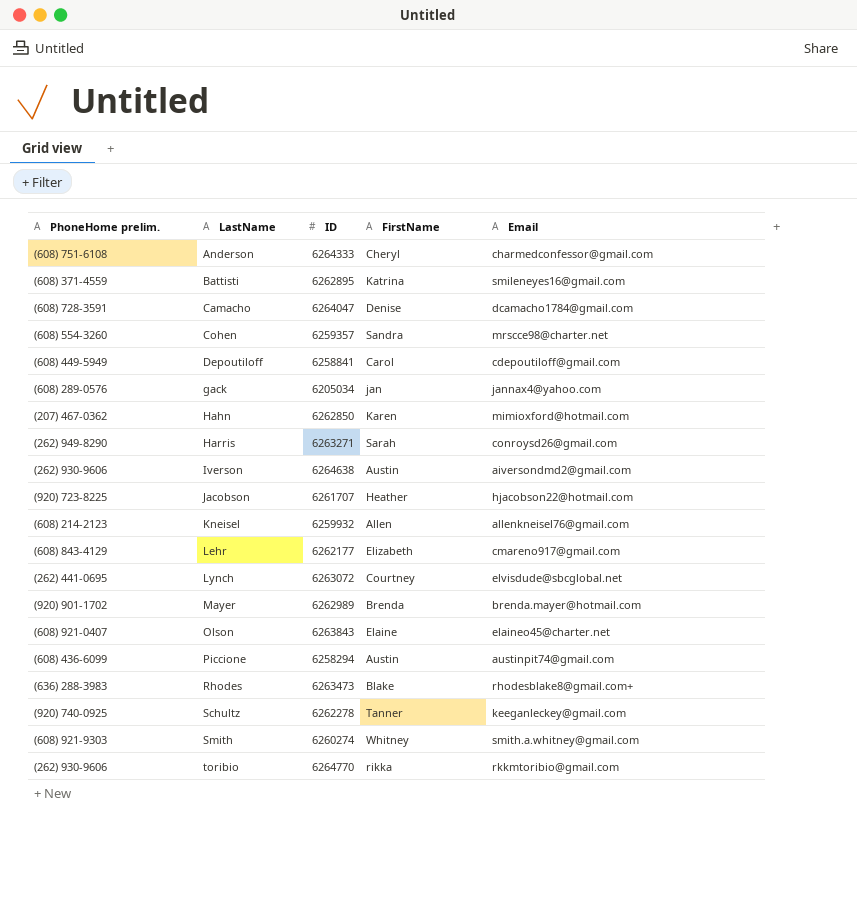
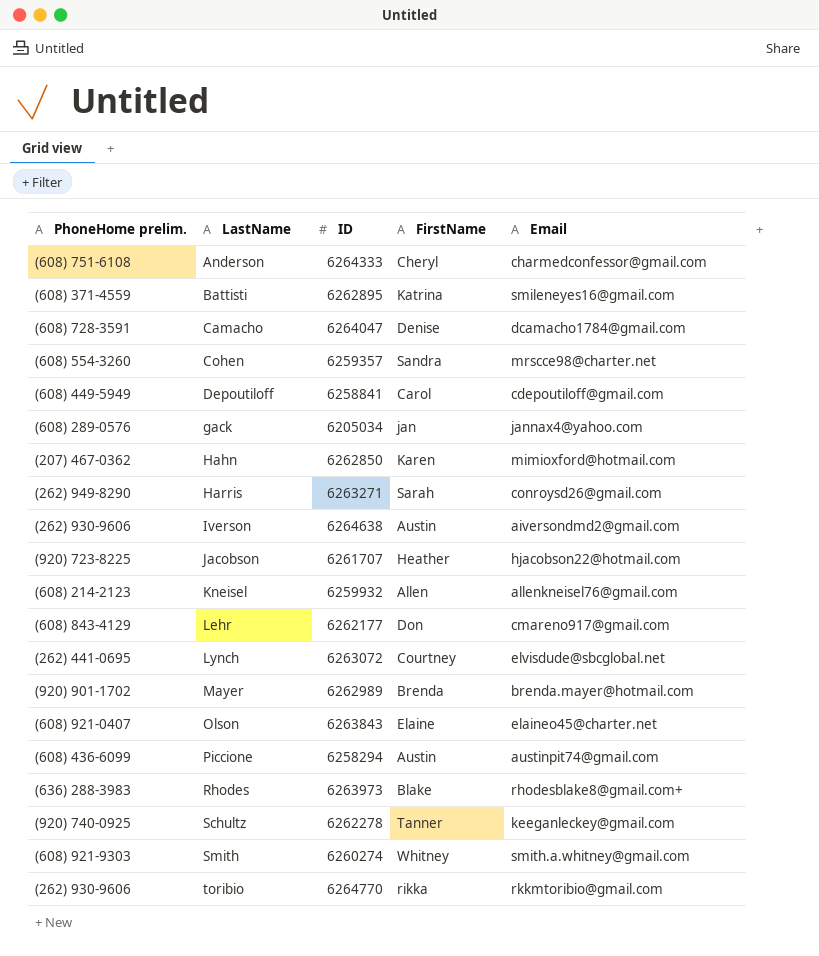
Lehr | FirstName: Elizabeth -> Don
Rhodes | ID: 6263473 -> 6263973

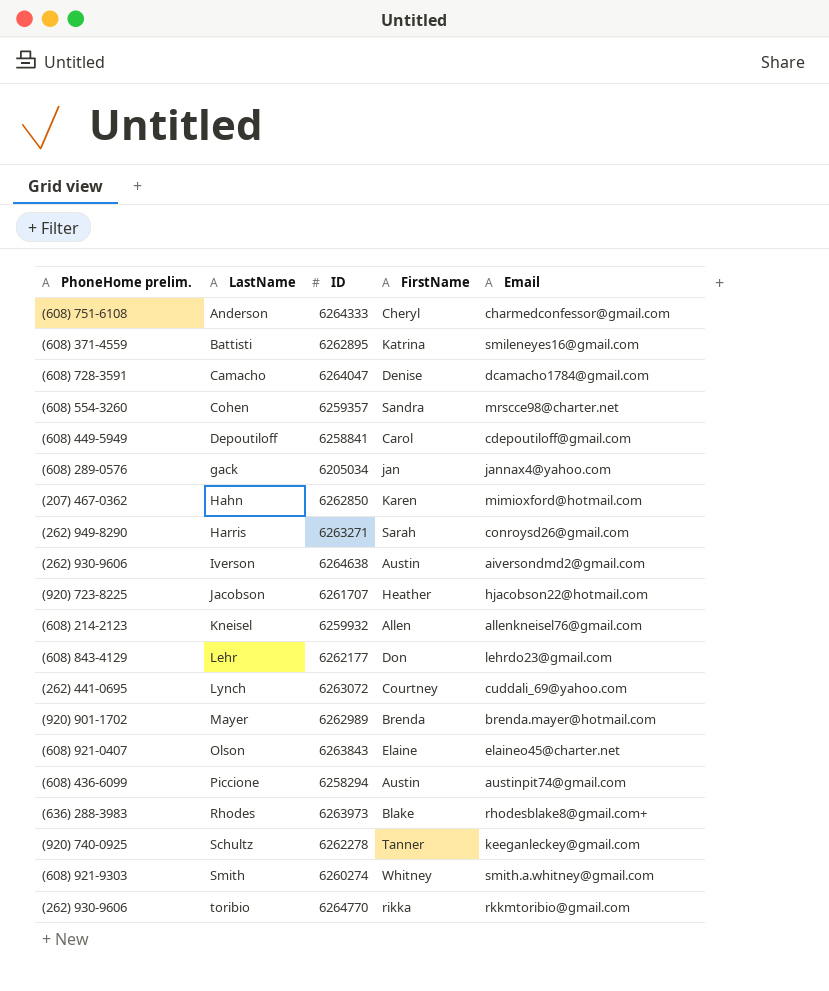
Lehr | Email: cmareno917@gmail.com -> lehrdo23@gmail.com
Lynch | Email: elvisdude@sbcglobal.net -> cuddali_69@yahoo.com

